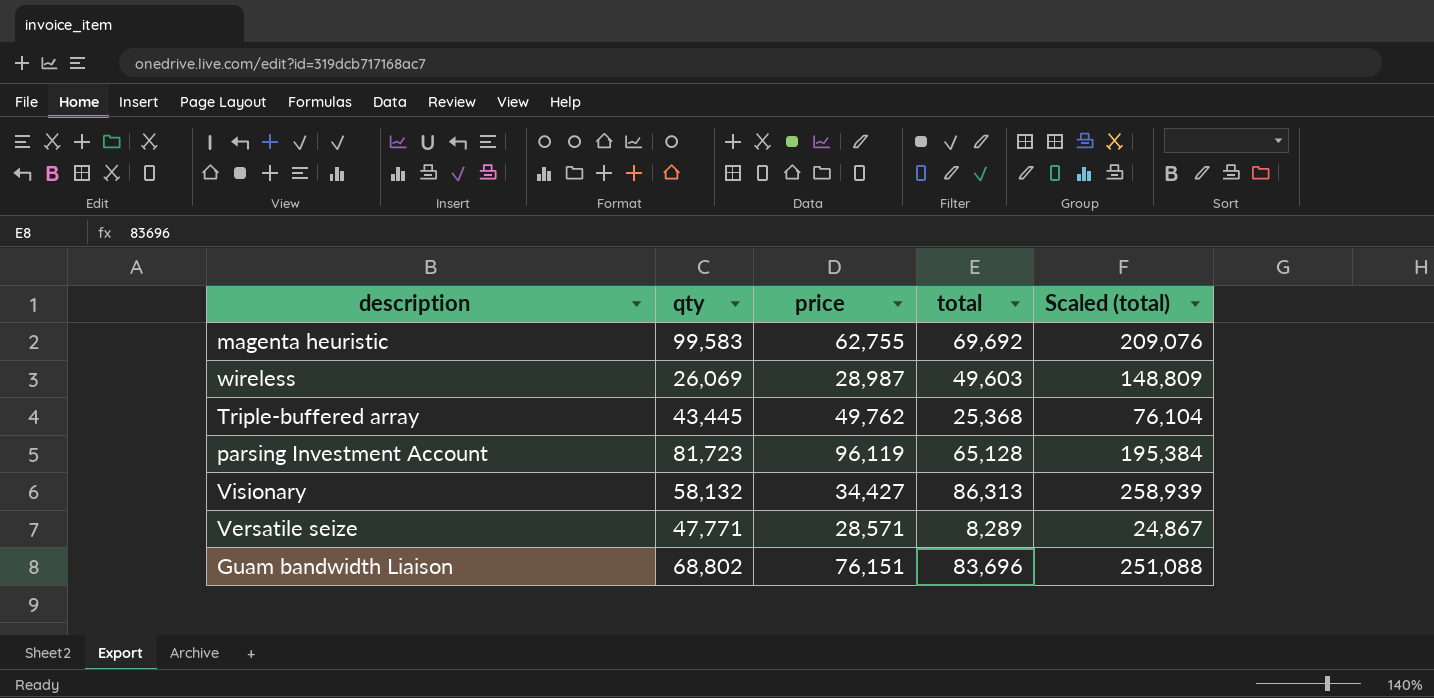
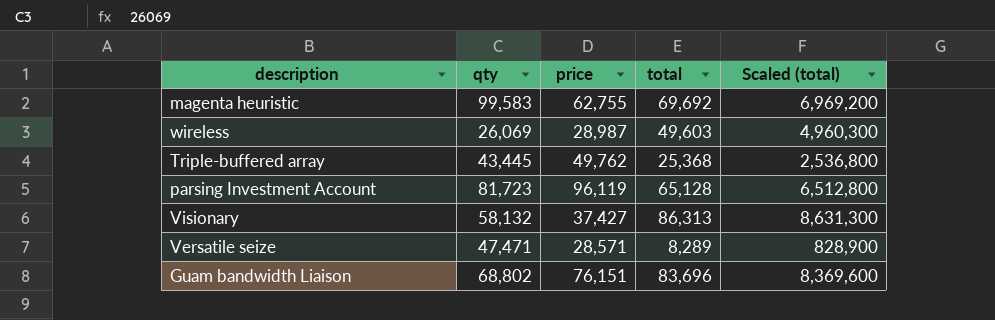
column Scaled (total) | formula: [total] * 3 -> [total] * 100
Visionary | price: 34,427 -> 37,427
Versatile seize | qty: 47,771 -> 47,471

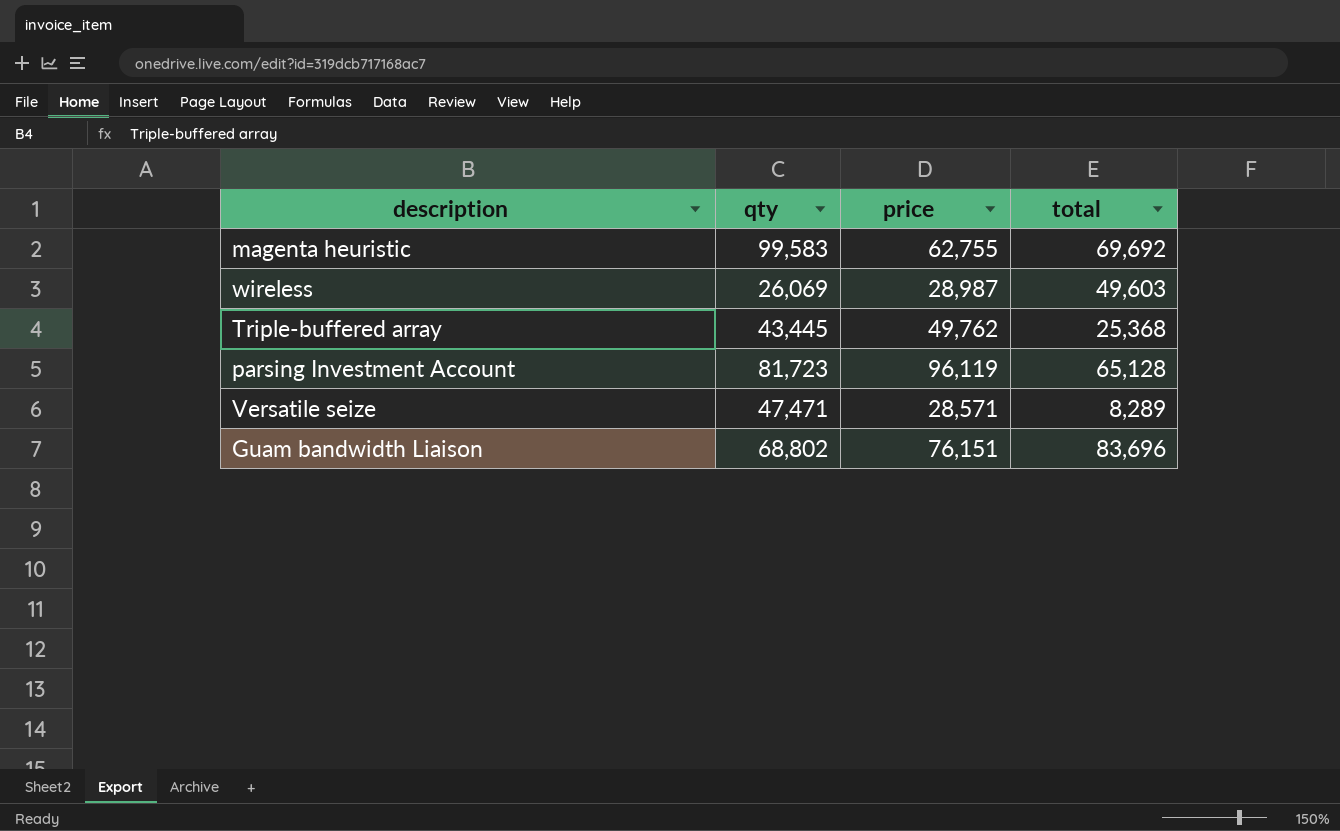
column Scaled (total) | formula: [total] * 100 -> none
row Visionary: 58,132 | 37,427 | 86,313 | 8,631,300 -> none

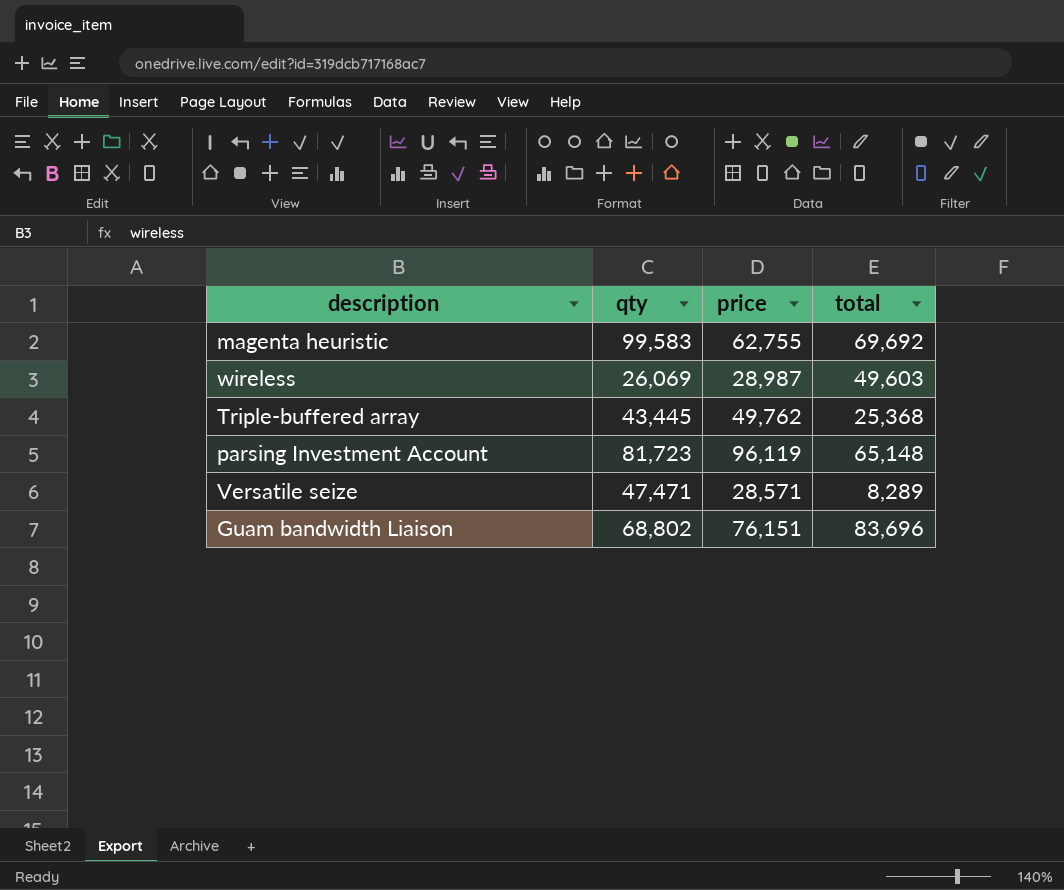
parsing Investment Account | total: 65,128 -> 65,148

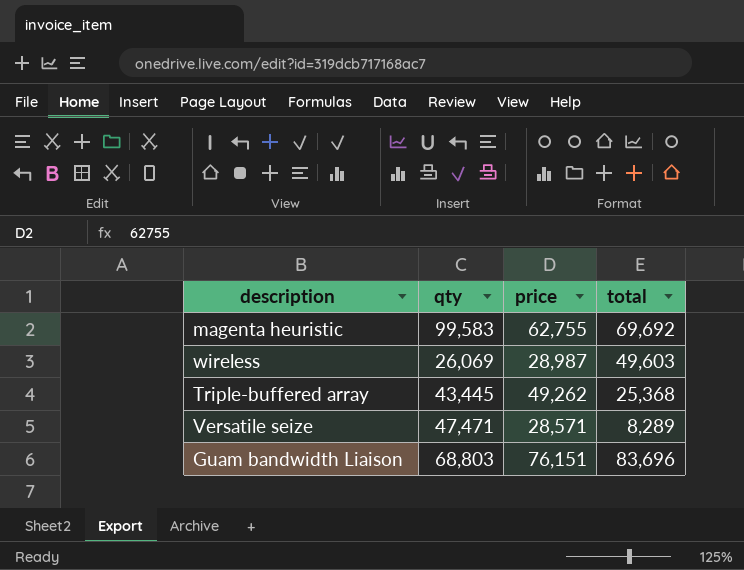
row parsing Investment Account: 81,723 | 96,119 | 65,148 -> none
Triple-buffered array | price: 49,762 -> 49,262
Guam bandwidth Liaison | qty: 68,802 -> 68,803

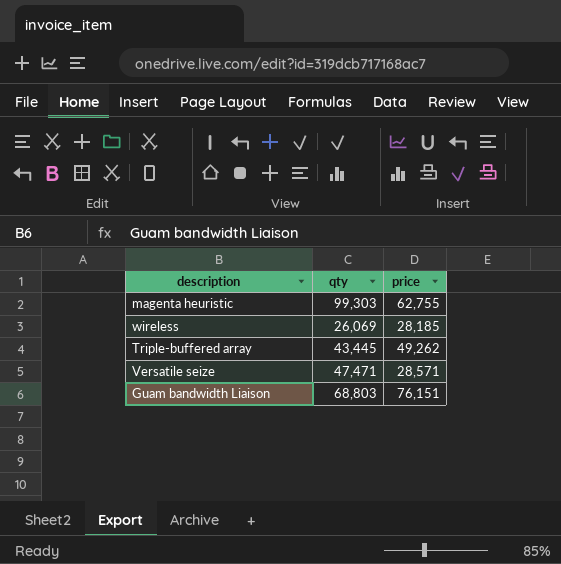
column total | position: 4 -> none
magenta heuristic | qty: 99,583 -> 99,303
wireless | price: 28,987 -> 28,185

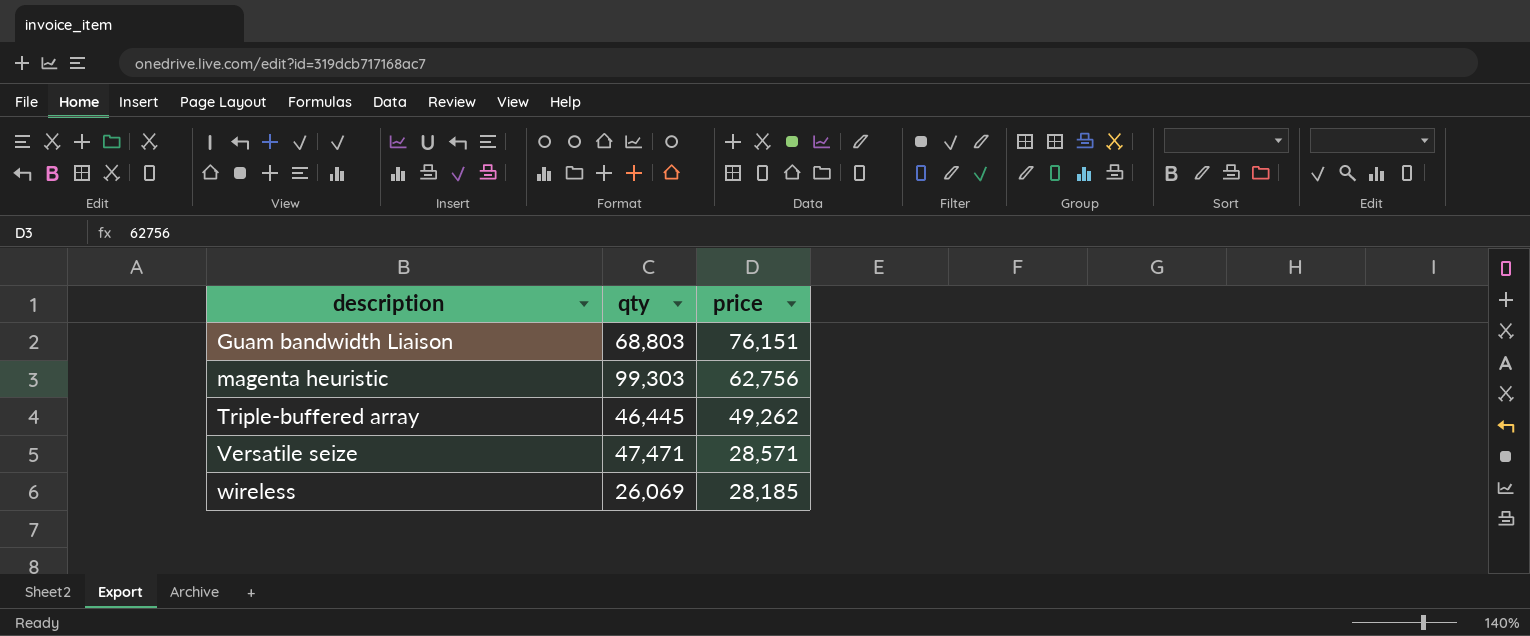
row order: none -> description ascending
magenta heuristic | price: 62,755 -> 62,756
Triple-buffered array | qty: 43,445 -> 46,445

